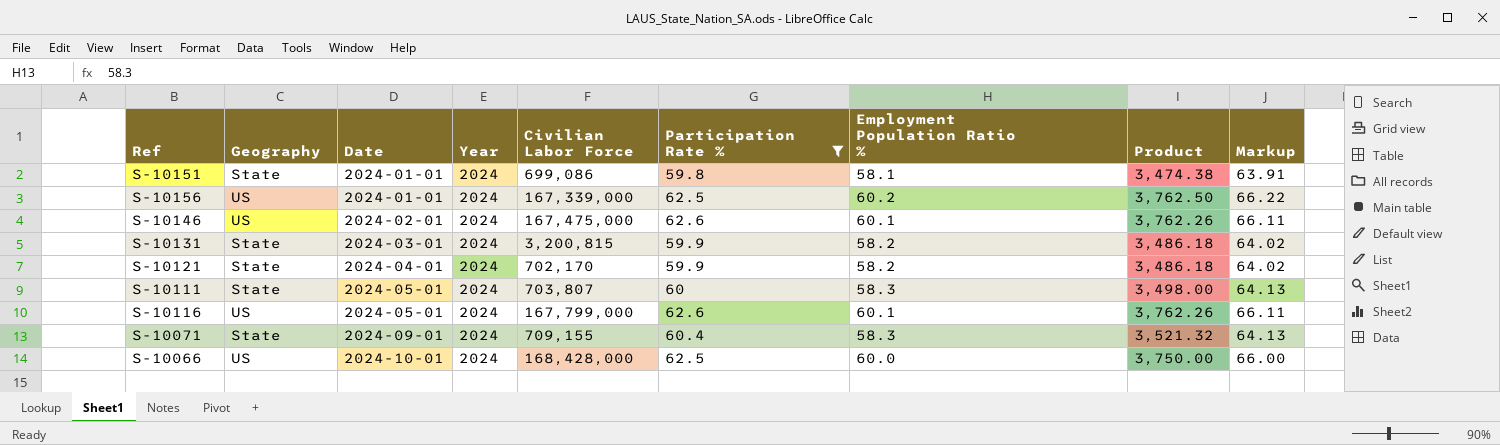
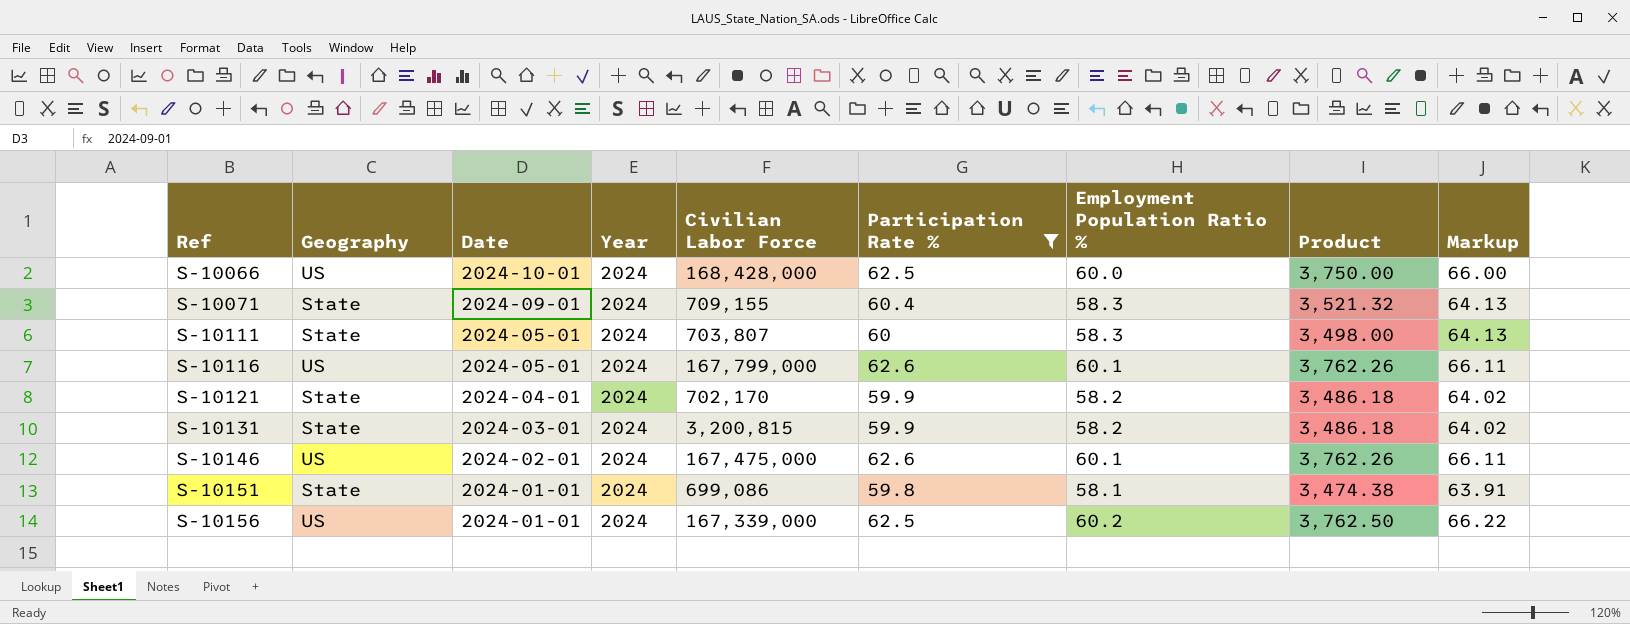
row order: Date ascending -> Ref ascending

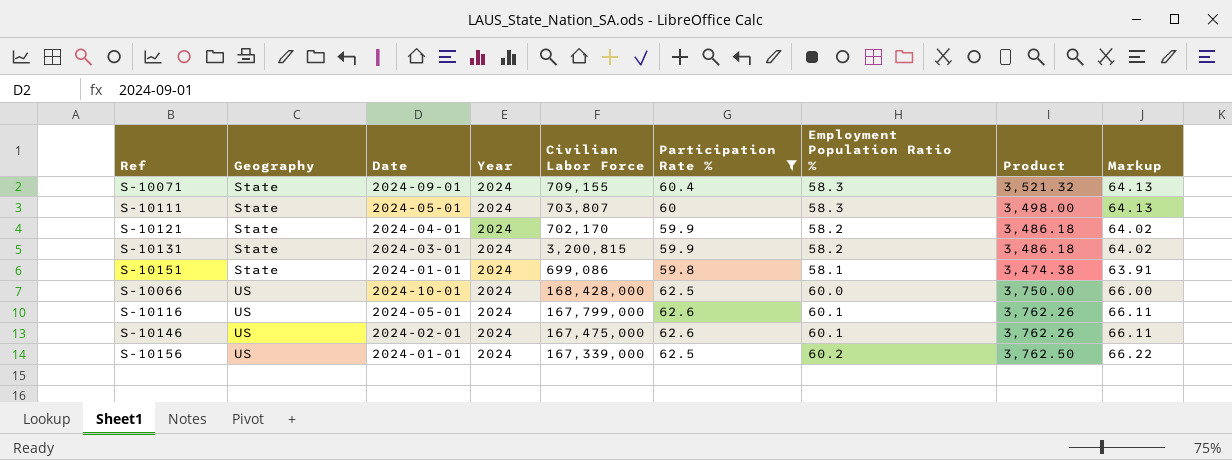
row order: Ref ascending -> Geography ascending

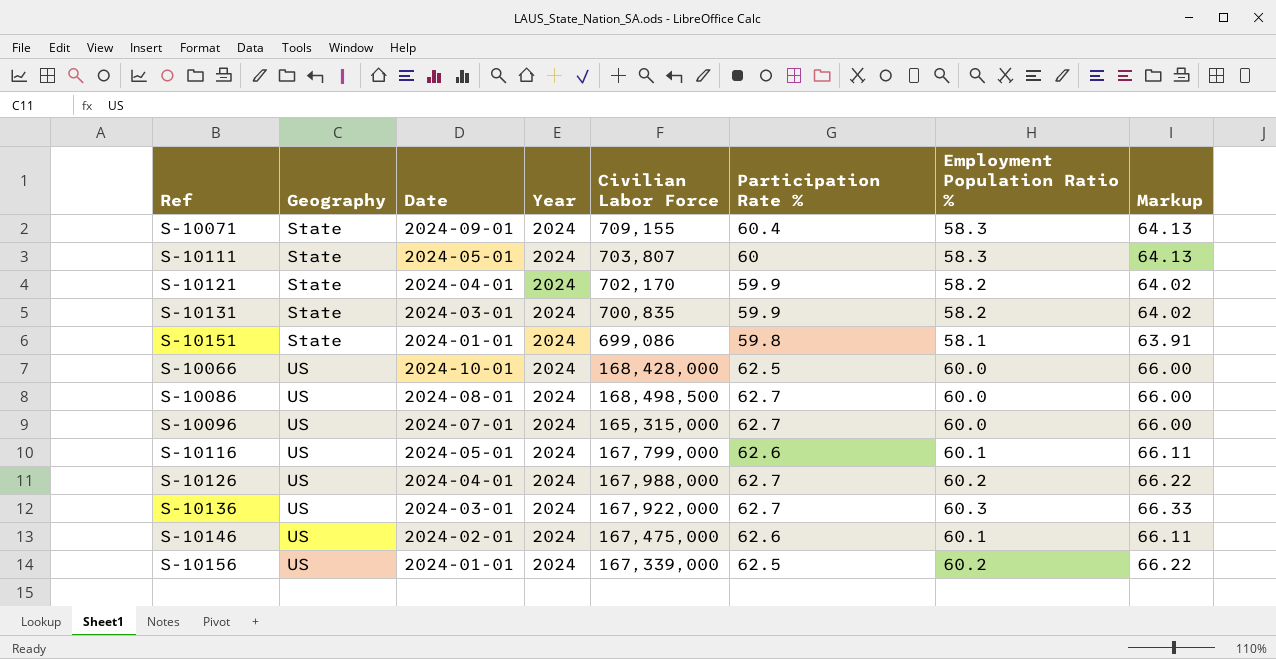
filter: Participation Rate % != 62.7 -> none
column Product | formula: [Participation Rate %] * [Employment Population Ratio %] -> none
S-10131 | Civilian Labor Force: 3,200,815 -> 700,835

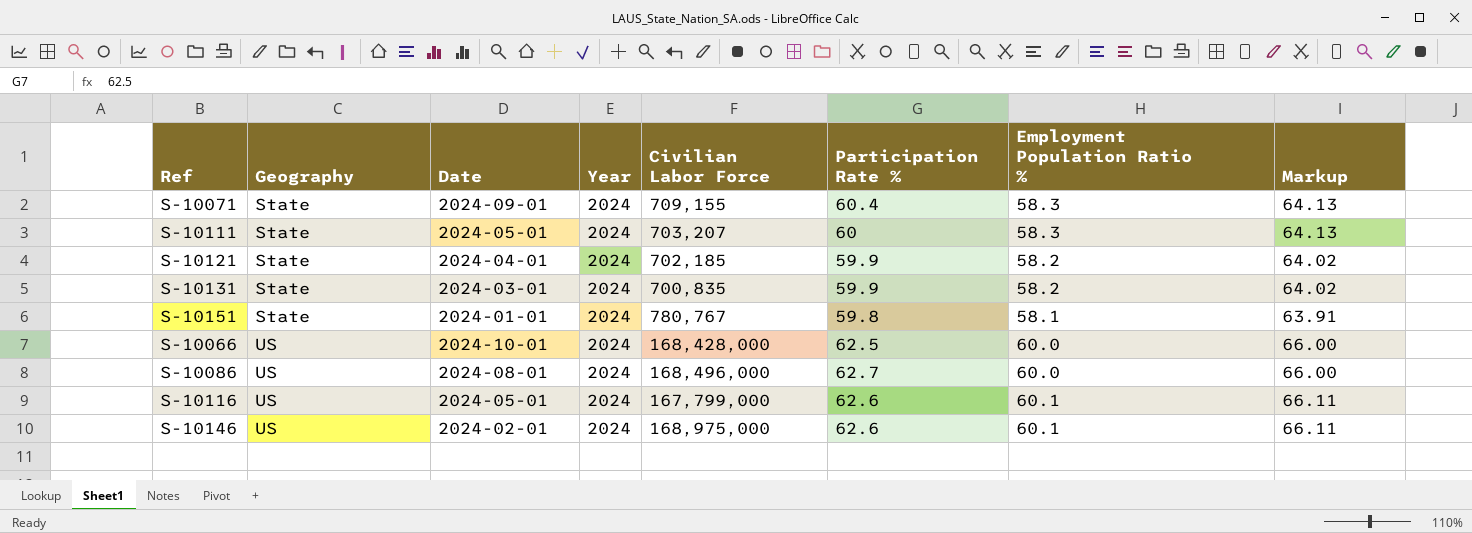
row S-10096: US | 2024-07-01 | 2024 | 165,315,000 | 62.7 | 60.0 | 66.00 -> none
row S-10126: US | 2024-04-01 | 2024 | 167,988,000 | 62.7 | 60.2 | 66.22 -> none
row S-10136: US | 2024-03-01 | 2024 | 167,922,000 | 62.7 | 60.3 | 66.33 -> none
row S-10156: US | 2024-01-01 | 2024 | 167,339,000 | 62.5 | 60.2 | 66.22 -> none
S-10111 | Civilian Labor Force: 703,807 -> 703,207
S-10121 | Civilian Labor Force: 702,170 -> 702,185
S-10151 | Civilian Labor Force: 699,086 -> 780,767
S-10086 | Civilian Labor Force: 168,498,500 -> 168,496,000
S-10146 | Civilian Labor Force: 167,475,000 -> 168,975,000

